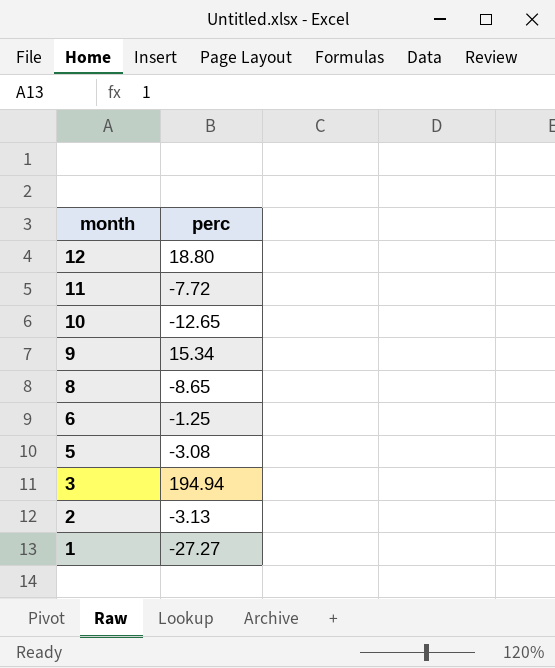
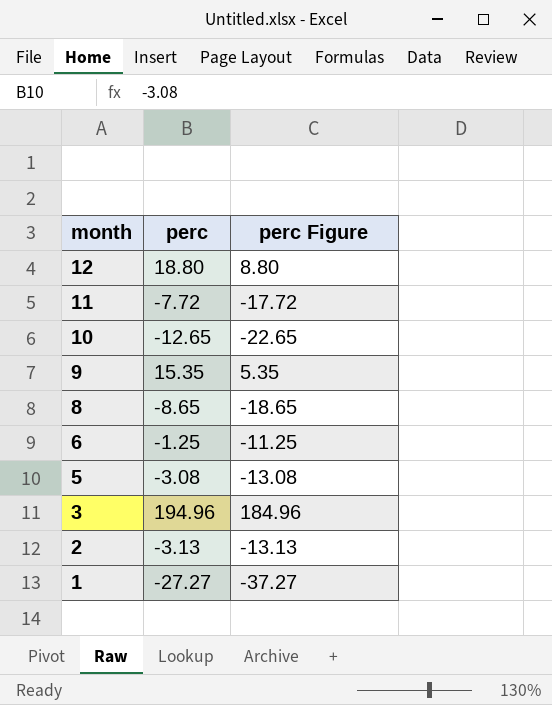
column perc Figure | formula: none -> [perc] - 10
9 | perc: 15.34 -> 15.35
3 | perc: 194.94 -> 194.96

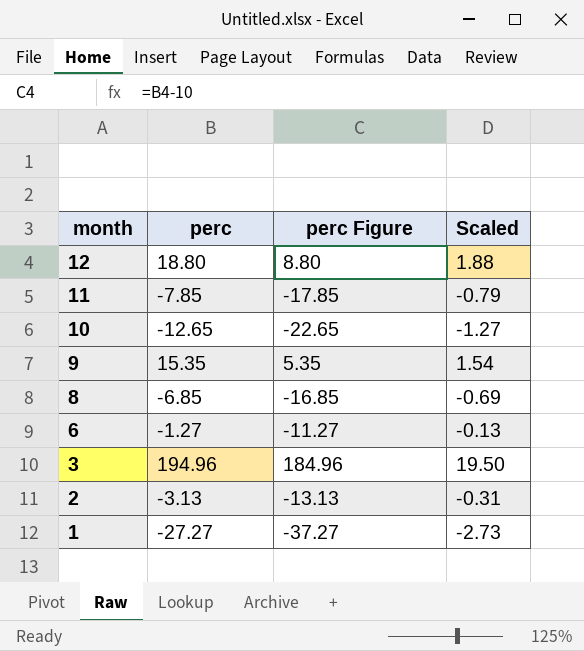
column Scaled | formula: none -> [perc] * 0.1
row 5: -3.08 | -13.08 -> none
11 | perc: -7.72 -> -7.85
11 | perc Figure: -17.72 -> -17.85
8 | perc: -8.65 -> -6.85
8 | perc Figure: -18.65 -> -16.85
6 | perc: -1.25 -> -1.27
6 | perc Figure: -11.25 -> -11.27

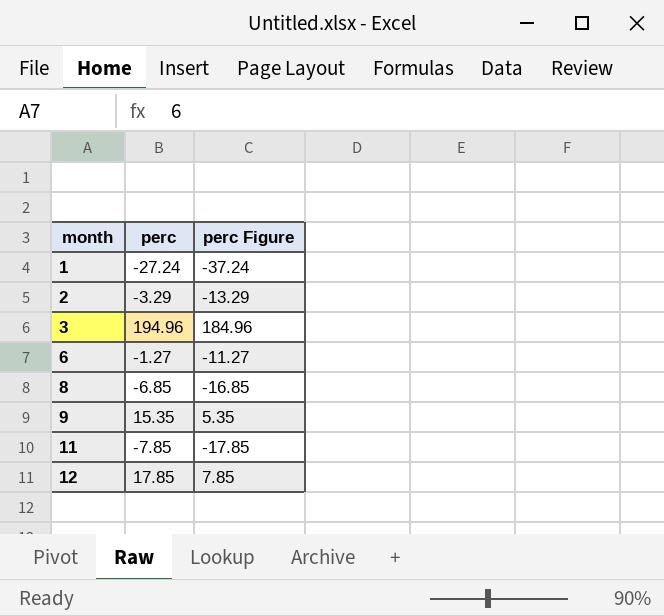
row order: month descending -> month ascending
column Scaled | formula: [perc] * 0.1 -> none
row 10: -12.65 | -22.65 | -1.27 -> none
1 | perc: -27.27 -> -27.24
1 | perc Figure: -37.27 -> -37.24
2 | perc: -3.13 -> -3.29
2 | perc Figure: -13.13 -> -13.29
12 | perc: 18.80 -> 17.85
12 | perc Figure: 8.80 -> 7.85

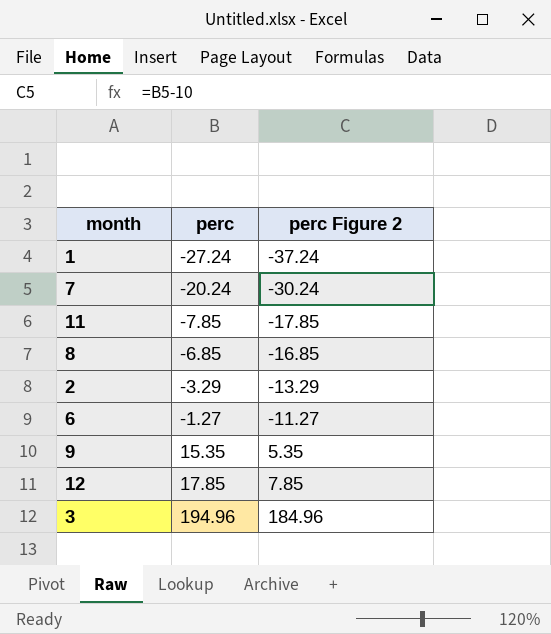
row order: month ascending -> perc ascending
column name: perc Figure -> perc Figure 2
row 7: none -> -20.24 | -30.24

